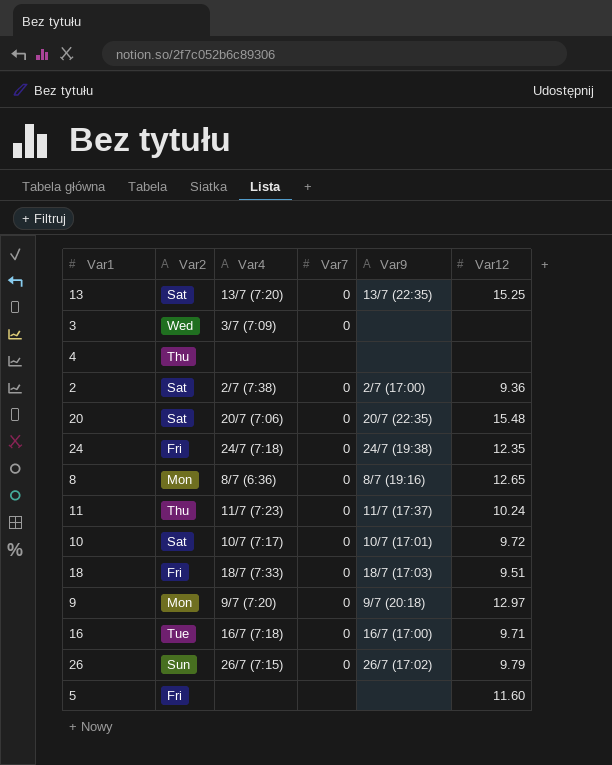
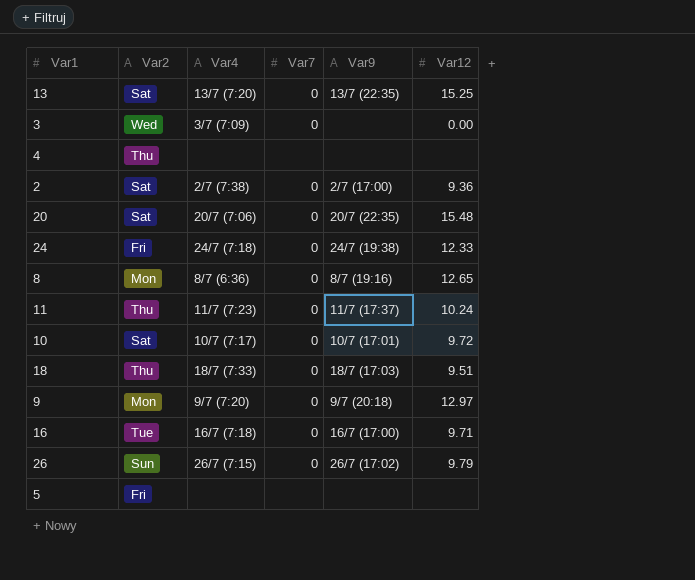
3 | Var12: none -> 0.00
24 | Var12: 12.35 -> 12.33
18 | Var2: Fri -> Thu
5 | Var12: 11.60 -> none

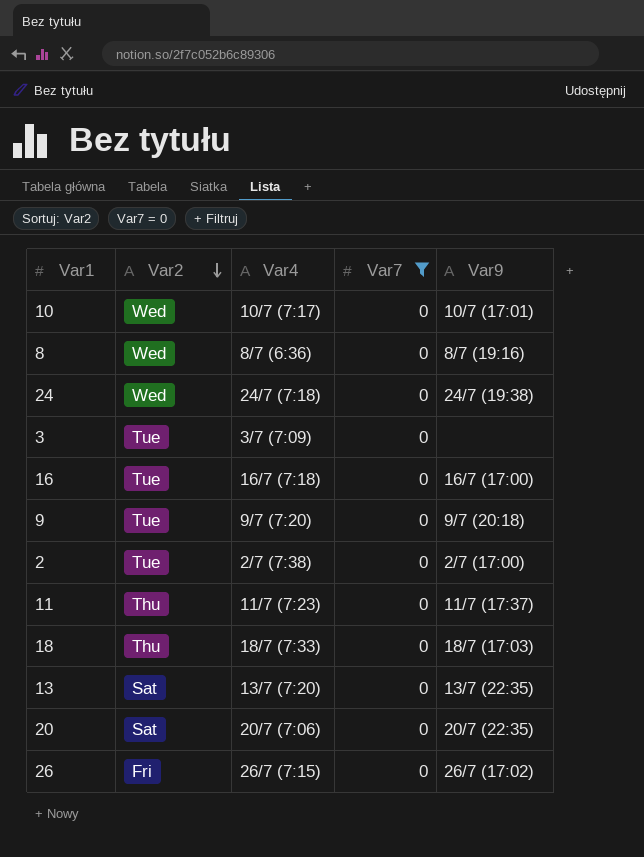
filter: none -> Var7 = 0
row order: none -> Var2 descending
column Var12 | position: 6 -> none
10 | Var2: Sat -> Wed
8 | Var2: Mon -> Wed
24 | Var2: Fri -> Wed
3 | Var2: Wed -> Tue
9 | Var2: Mon -> Tue
2 | Var2: Sat -> Tue
26 | Var2: Sun -> Fri

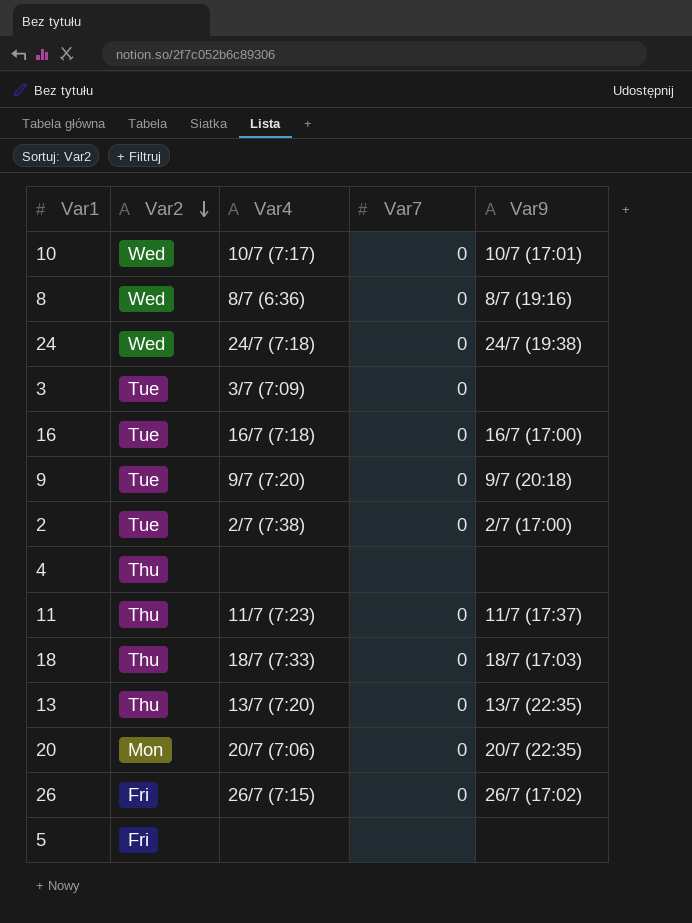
filter: Var7 = 0 -> none
13 | Var2: Sat -> Thu
20 | Var2: Sat -> Mon

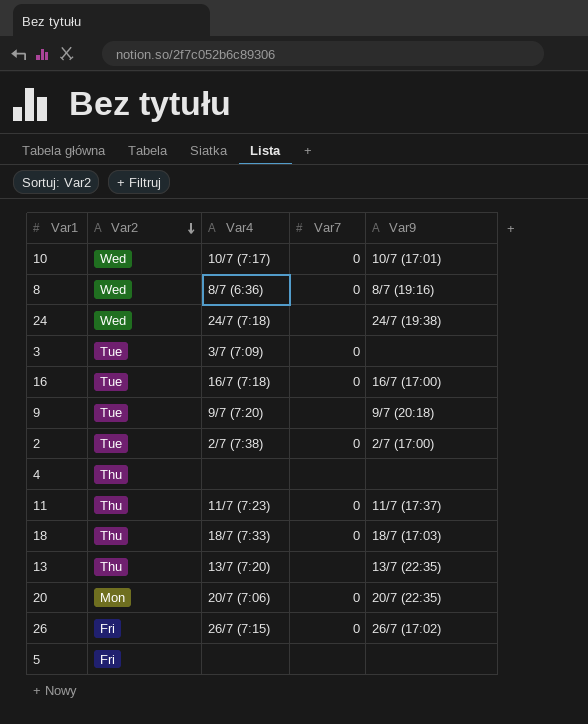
24 | Var7: 0 -> none
9 | Var7: 0 -> none
13 | Var7: 0 -> none

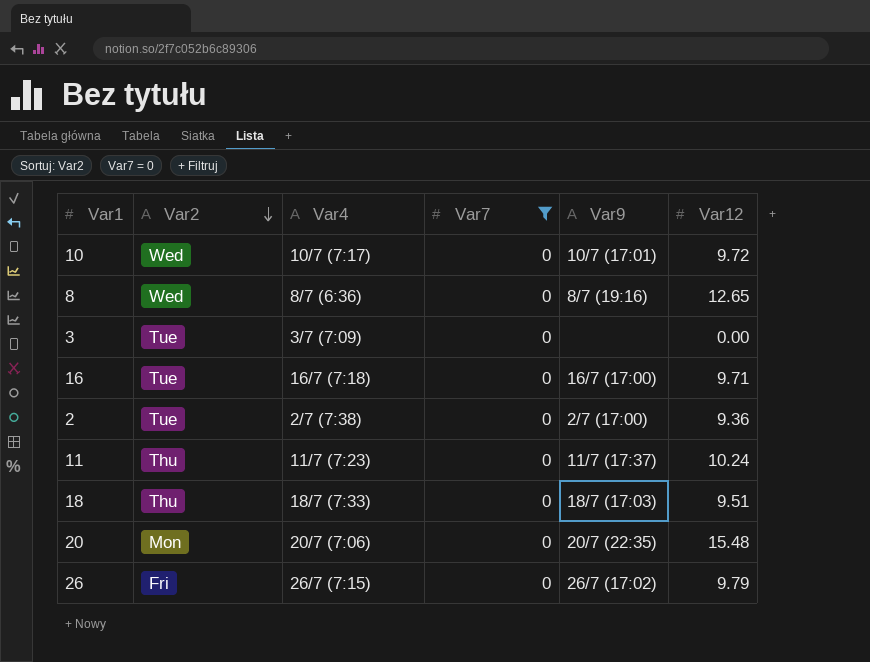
filter: none -> Var7 = 0
column Var12 | position: none -> 6

